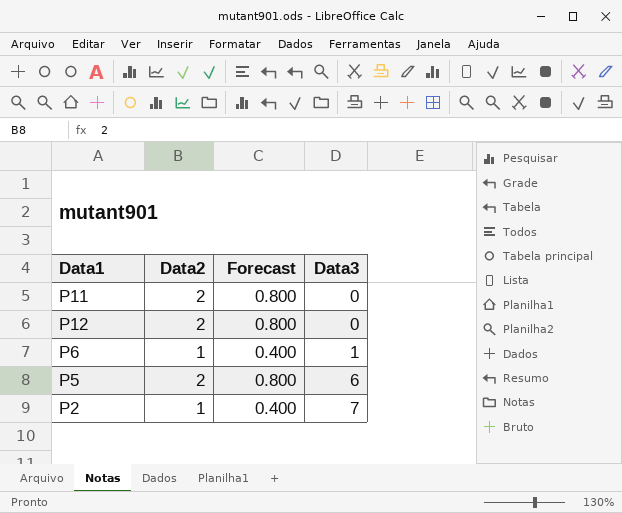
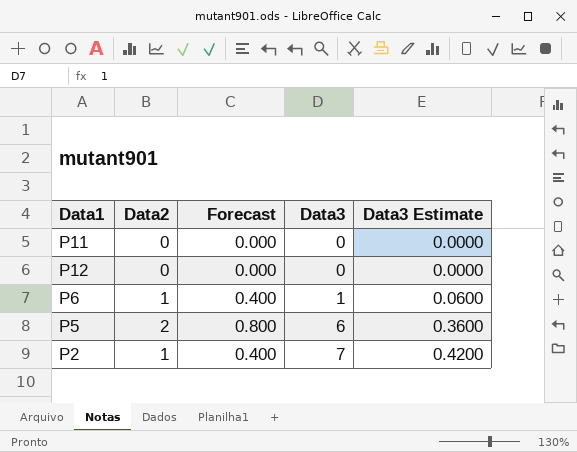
column Data3 Estimate | formula: none -> [Data3] * 0.06
P11 | Data2: 2 -> 0
P11 | Forecast: 0.800 -> 0.000
P12 | Data2: 2 -> 0
P12 | Forecast: 0.800 -> 0.000

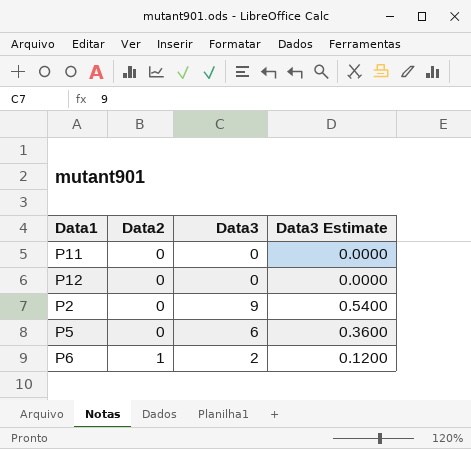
row order: Data3 ascending -> Data2 ascending
column Forecast | formula: [Data2] * 0.4 -> none
P2 | Data2: 1 -> 0
P2 | Data3: 7 -> 9
P2 | Data3 Estimate: 0.4200 -> 0.5400
P5 | Data2: 2 -> 0
P6 | Data3: 1 -> 2
P6 | Data3 Estimate: 0.0600 -> 0.1200

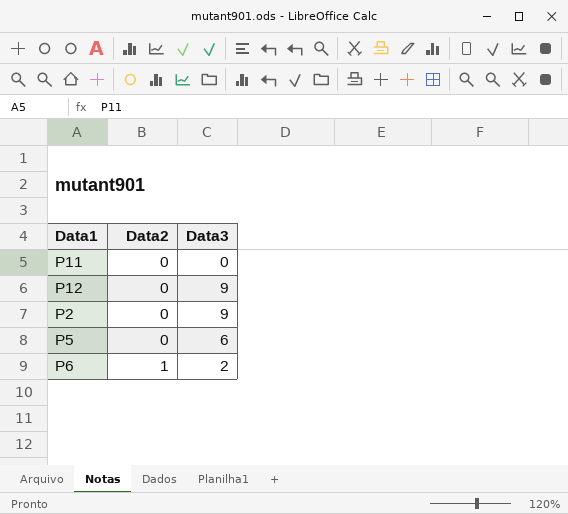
column Data3 Estimate | formula: [Data3] * 0.06 -> none
P12 | Data3: 0 -> 9

